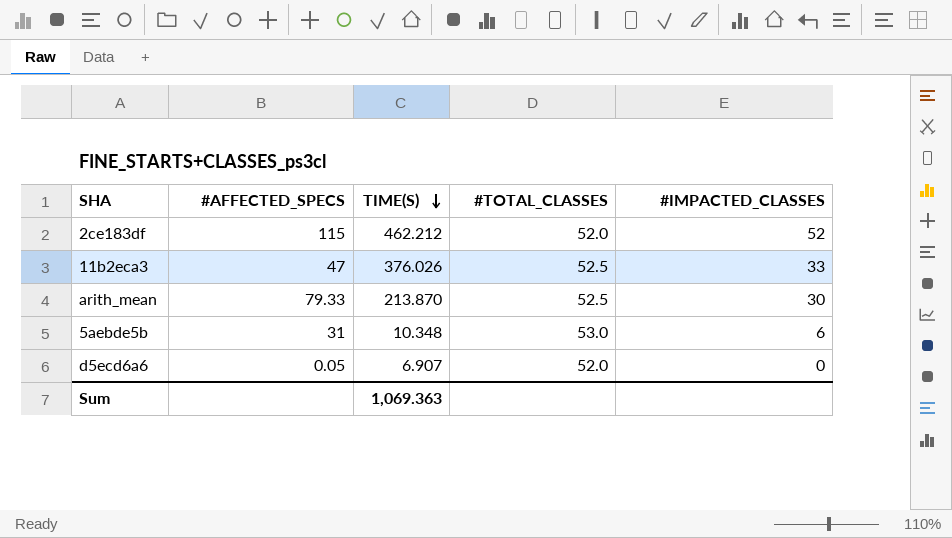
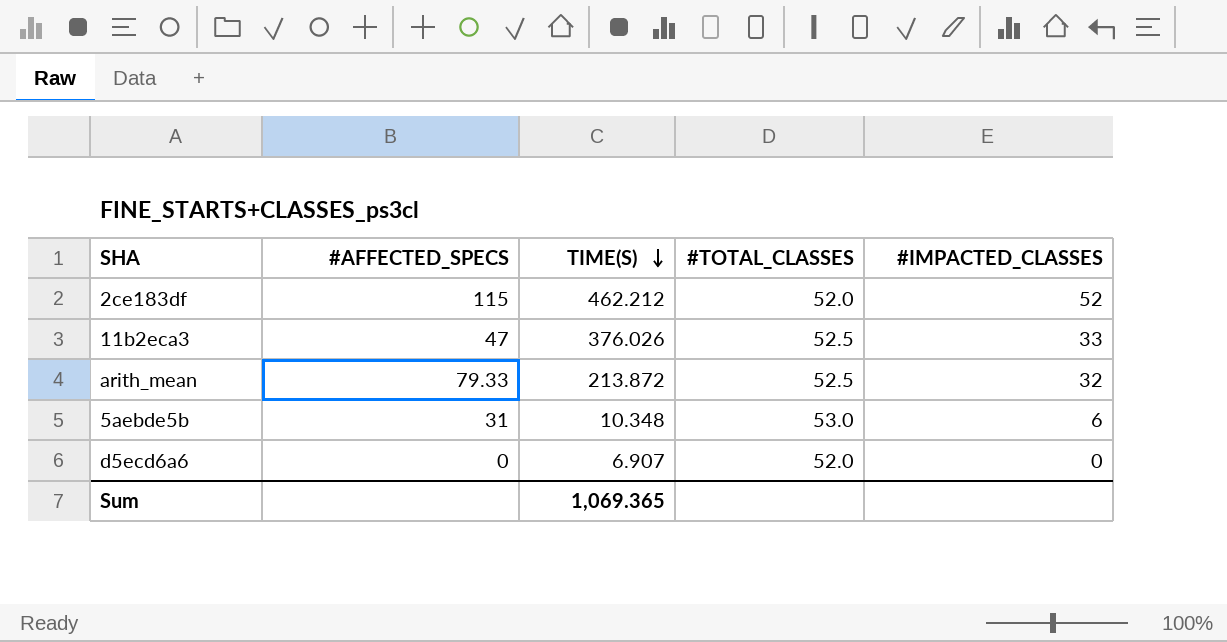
arith_mean | TIME(S): 213.870 -> 213.872
arith_mean | #IMPACTED_CLASSES: 30 -> 32
d5ecd6a6 | #AFFECTED_SPECS: 0.05 -> 0
Sum | TIME(S): 1,069.363 -> 1,069.365

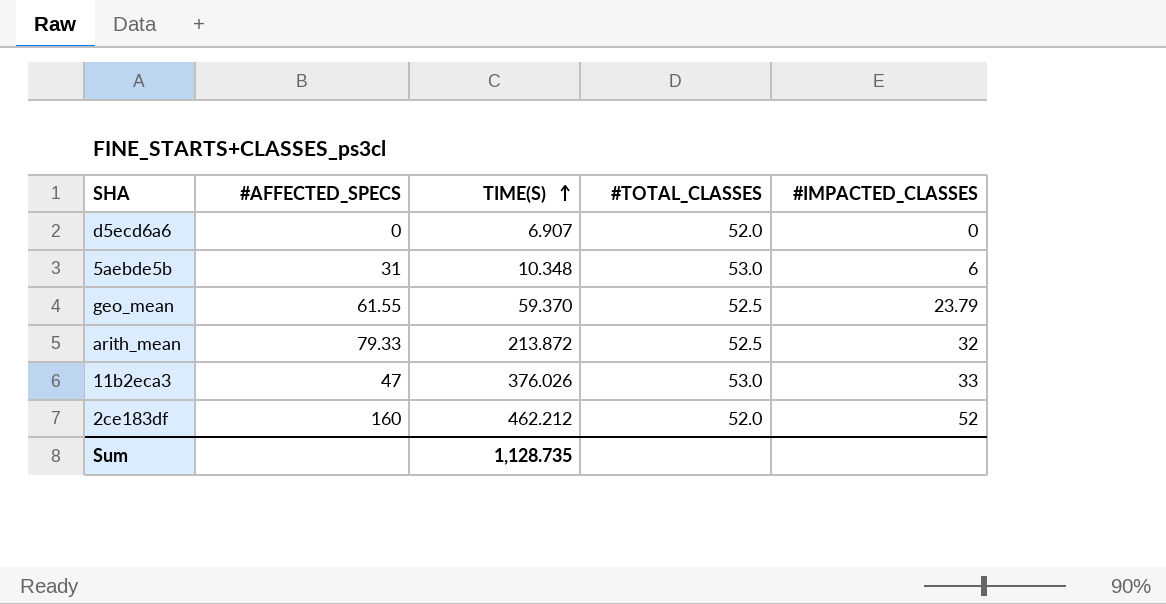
row order: TIME(S) descending -> TIME(S) ascending
row geo_mean: none -> 61.55 | 59.370 | 52.5 | 23.79
11b2eca3 | #TOTAL_CLASSES: 52.5 -> 53.0
2ce183df | #AFFECTED_SPECS: 115 -> 160
Sum | TIME(S): 1,069.365 -> 1,128.735

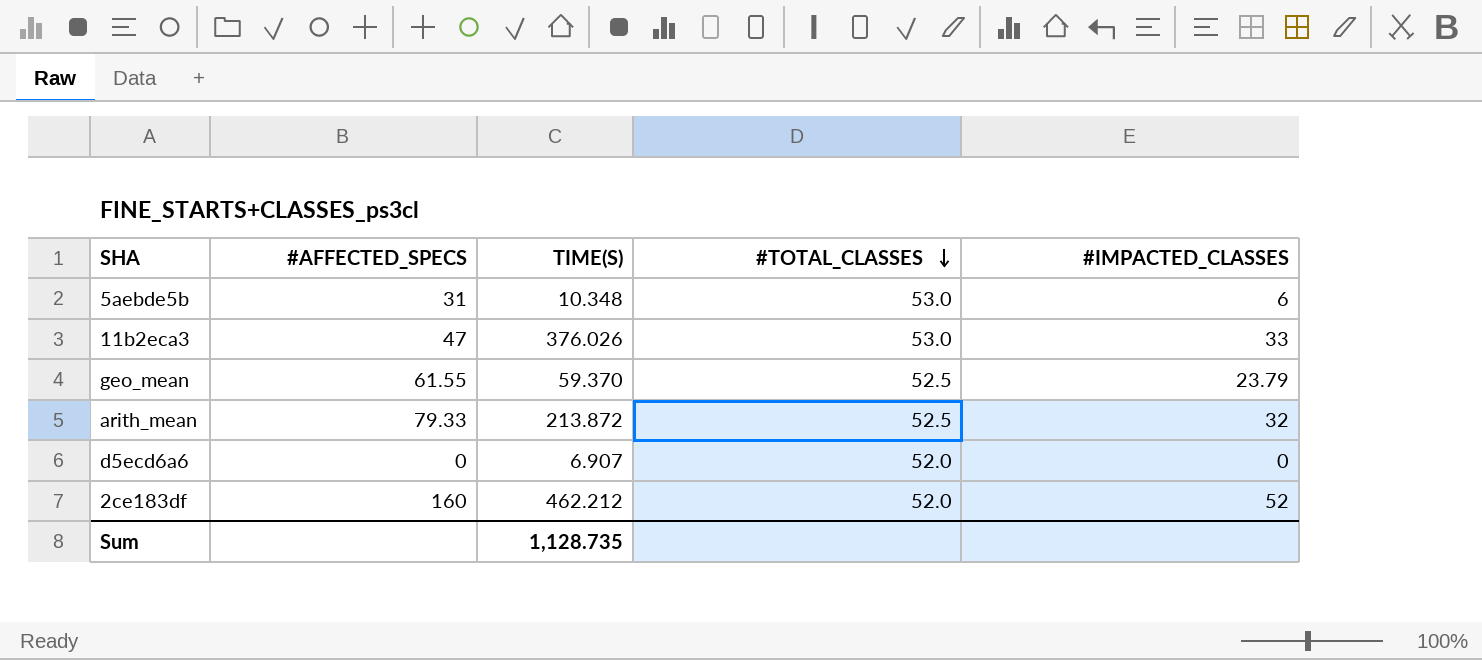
row order: TIME(S) ascending -> #TOTAL_CLASSES descending

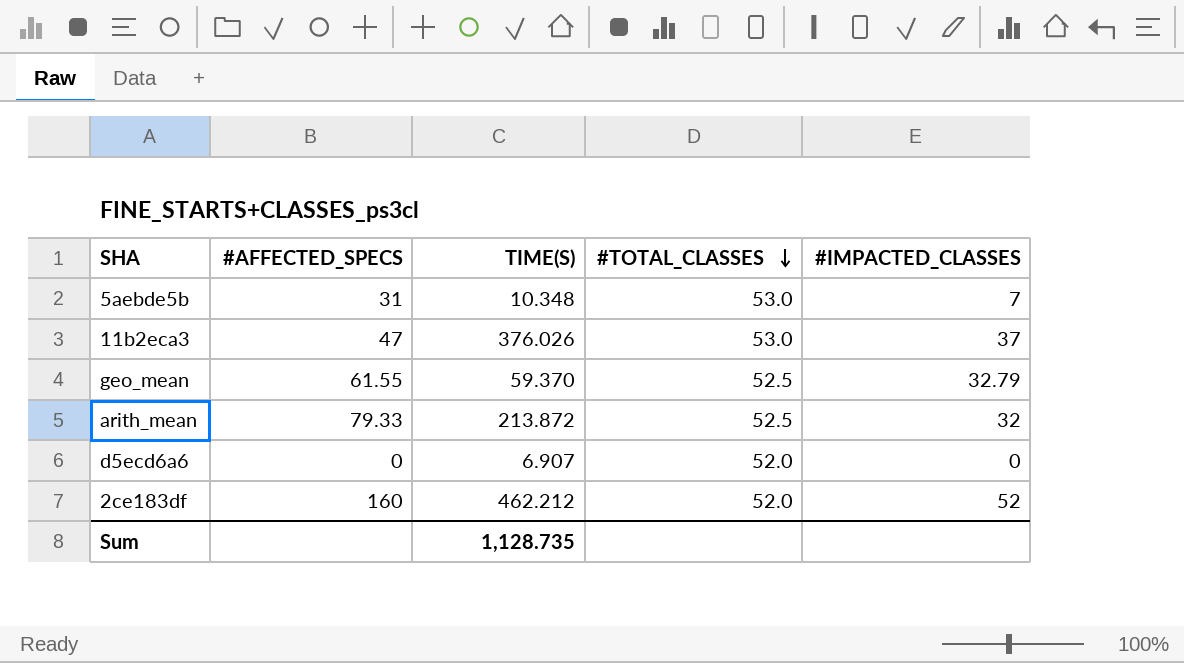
5aebde5b | #IMPACTED_CLASSES: 6 -> 7
11b2eca3 | #IMPACTED_CLASSES: 33 -> 37
geo_mean | #IMPACTED_CLASSES: 23.79 -> 32.79

